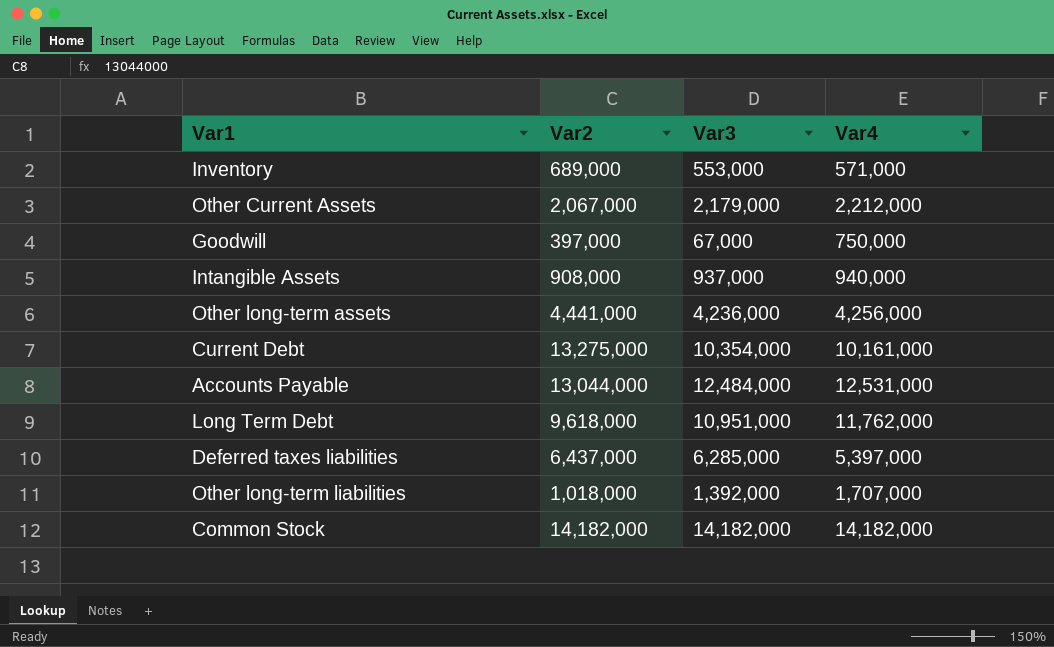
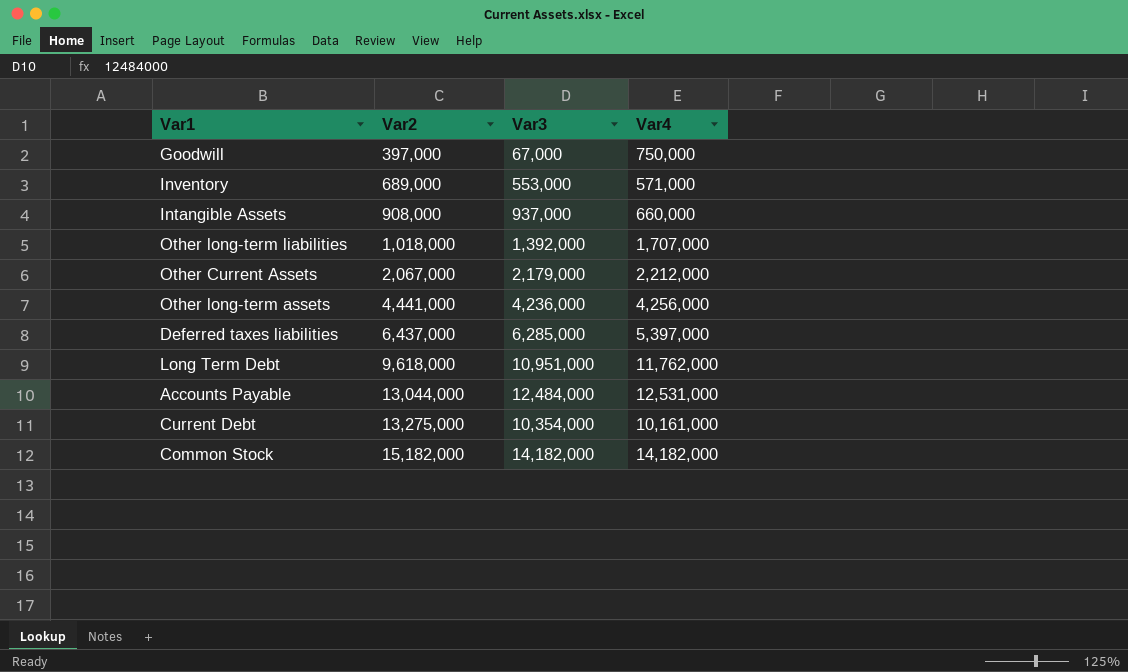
row order: none -> Var2 ascending
Intangible Assets | Var4: 940,000 -> 660,000
Common Stock | Var2: 14,182,000 -> 15,182,000

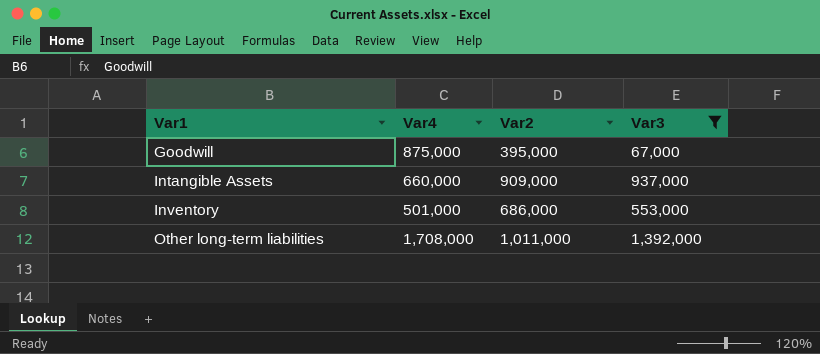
filter: none -> Var3 <= 1,392,000
row order: Var2 ascending -> Var1 ascending
column Var4 | position: 4 -> 2
Goodwill | Var4: 750,000 -> 875,000
Goodwill | Var2: 397,000 -> 395,000
Intangible Assets | Var2: 908,000 -> 909,000
Inventory | Var4: 571,000 -> 501,000
Inventory | Var2: 689,000 -> 686,000
Other long-term liabilities | Var4: 1,707,000 -> 1,708,000
Other long-term liabilities | Var2: 1,018,000 -> 1,011,000

